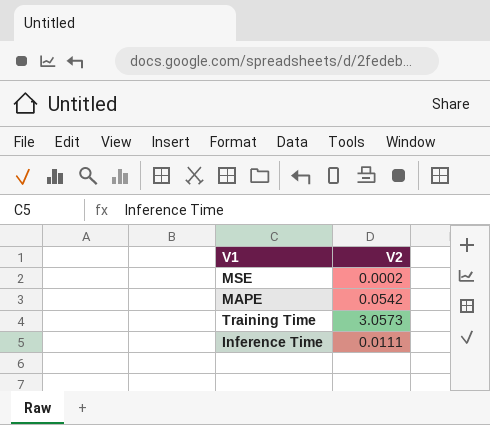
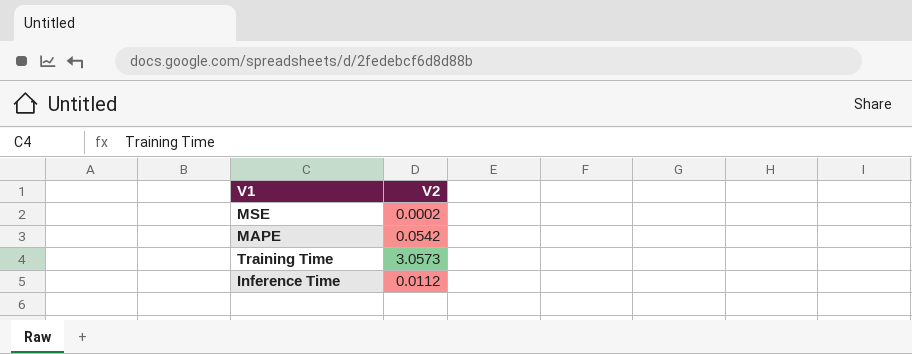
Inference Time | V2: 0.0111 -> 0.0112

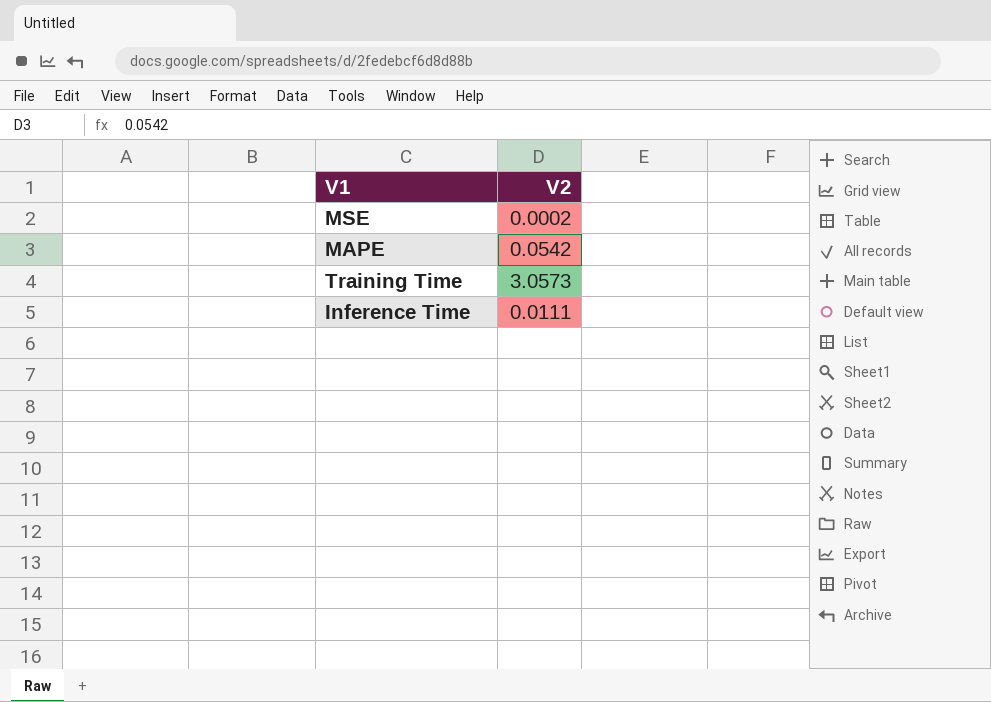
Inference Time | V2: 0.0112 -> 0.0111

